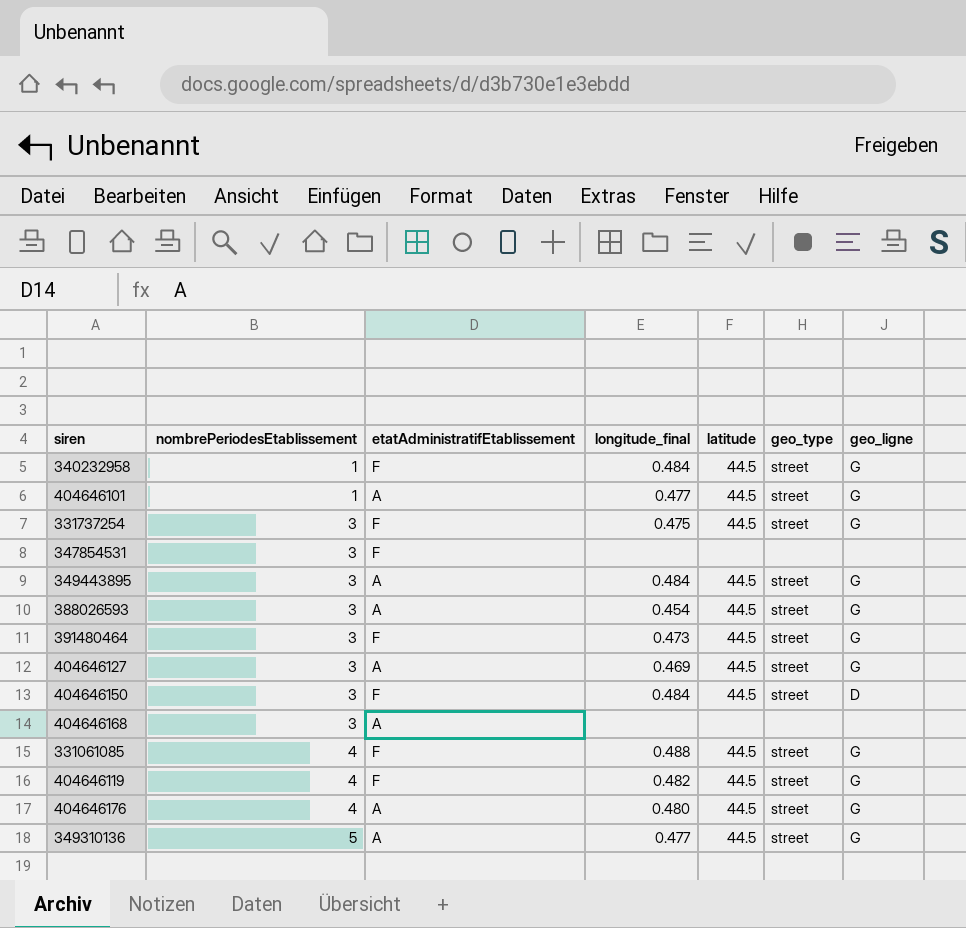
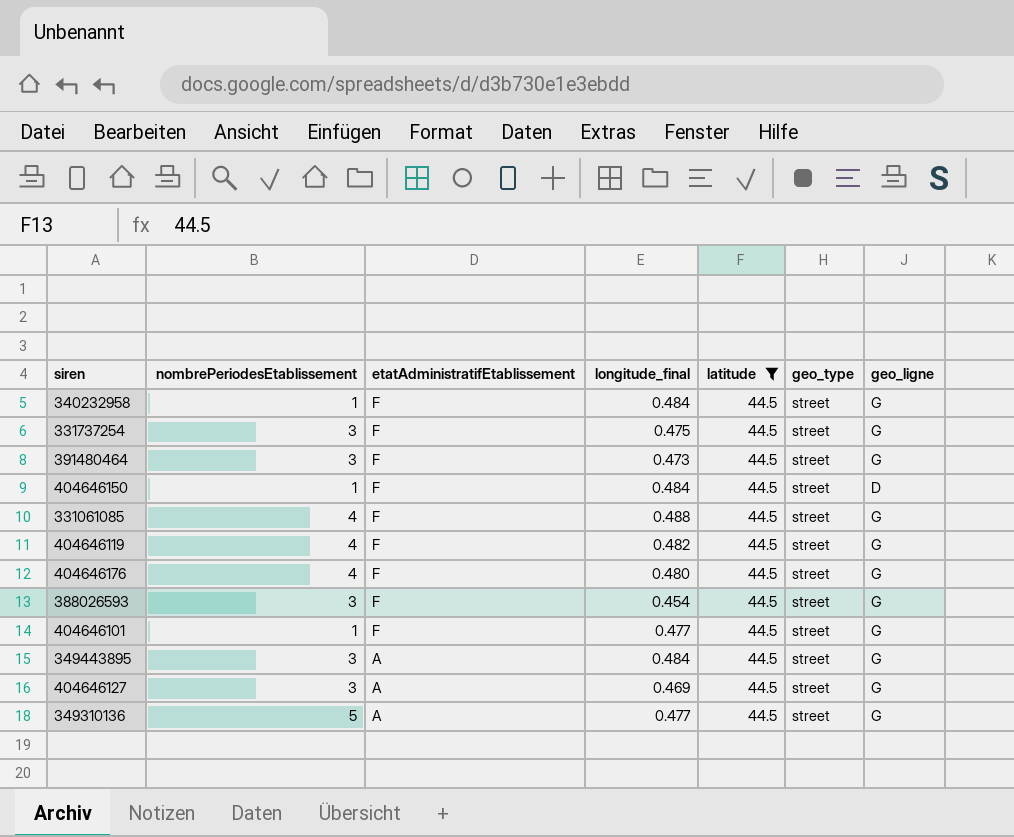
filter: none -> latitude = 44.5
row order: nombrePeriodesEtablissement ascending -> etatAdministratifEtablissement descending
404646150 | nombrePeriodesEtablissement: 3 -> 1
404646176 | etatAdministratifEtablissement: A -> F
388026593 | etatAdministratifEtablissement: A -> F
404646101 | etatAdministratifEtablissement: A -> F

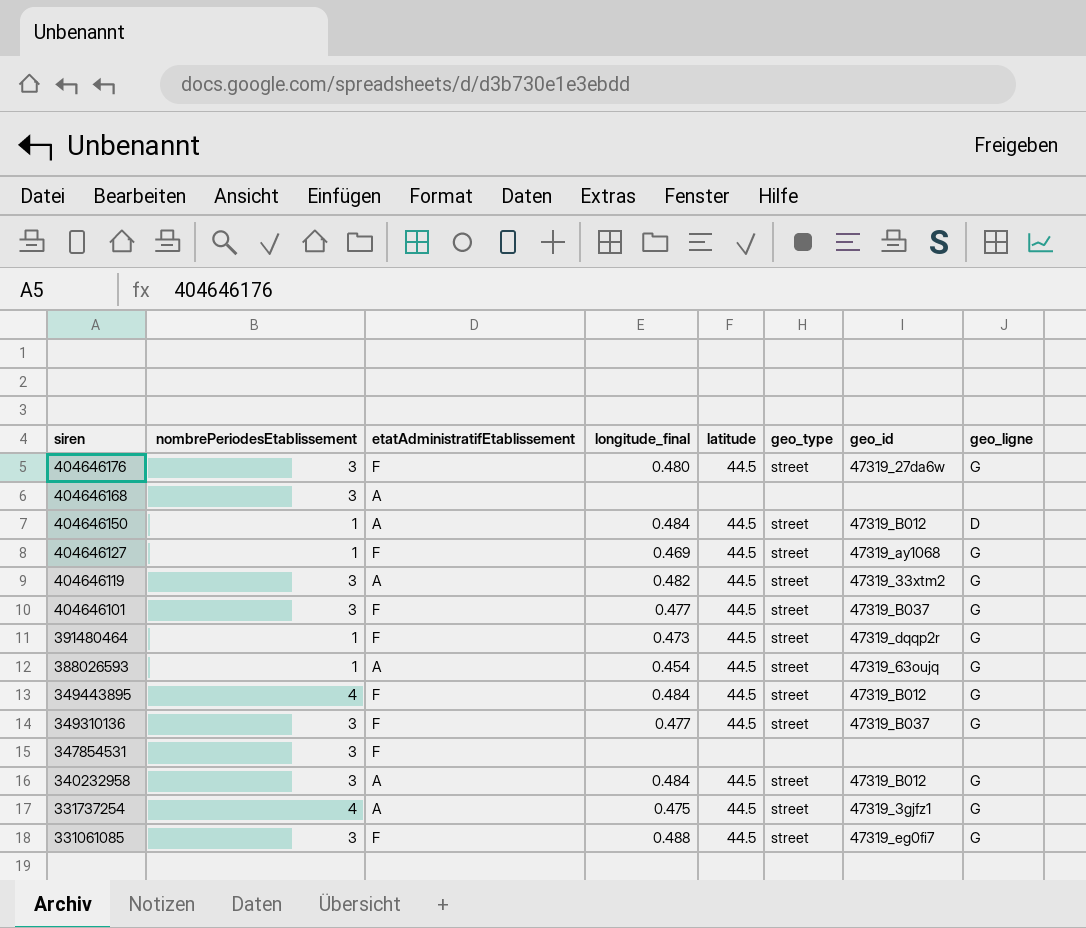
filter: latitude = 44.5 -> none
row order: etatAdministratifEtablissement descending -> siren descending
column geo_id | position: none -> 7
404646176 | nombrePeriodesEtablissement: 4 -> 3
404646150 | etatAdministratifEtablissement: F -> A
404646127 | nombrePeriodesEtablissement: 3 -> 1
404646127 | etatAdministratifEtablissement: A -> F
404646119 | nombrePeriodesEtablissement: 4 -> 3
404646119 | etatAdministratifEtablissement: F -> A
404646101 | nombrePeriodesEtablissement: 1 -> 3
391480464 | nombrePeriodesEtablissement: 3 -> 1
388026593 | nombrePeriodesEtablissement: 3 -> 1
388026593 | etatAdministratifEtablissement: F -> A
349443895 | nombrePeriodesEtablissement: 3 -> 4
349443895 | etatAdministratifEtablissement: A -> F
349310136 | nombrePeriodesEtablissement: 5 -> 3
349310136 | etatAdministratifEtablissement: A -> F
340232958 | nombrePeriodesEtablissement: 1 -> 3
340232958 | etatAdministratifEtablissement: F -> A
331737254 | nombrePeriodesEtablissement: 3 -> 4
331737254 | etatAdministratifEtablissement: F -> A
331061085 | nombrePeriodesEtablissement: 4 -> 3

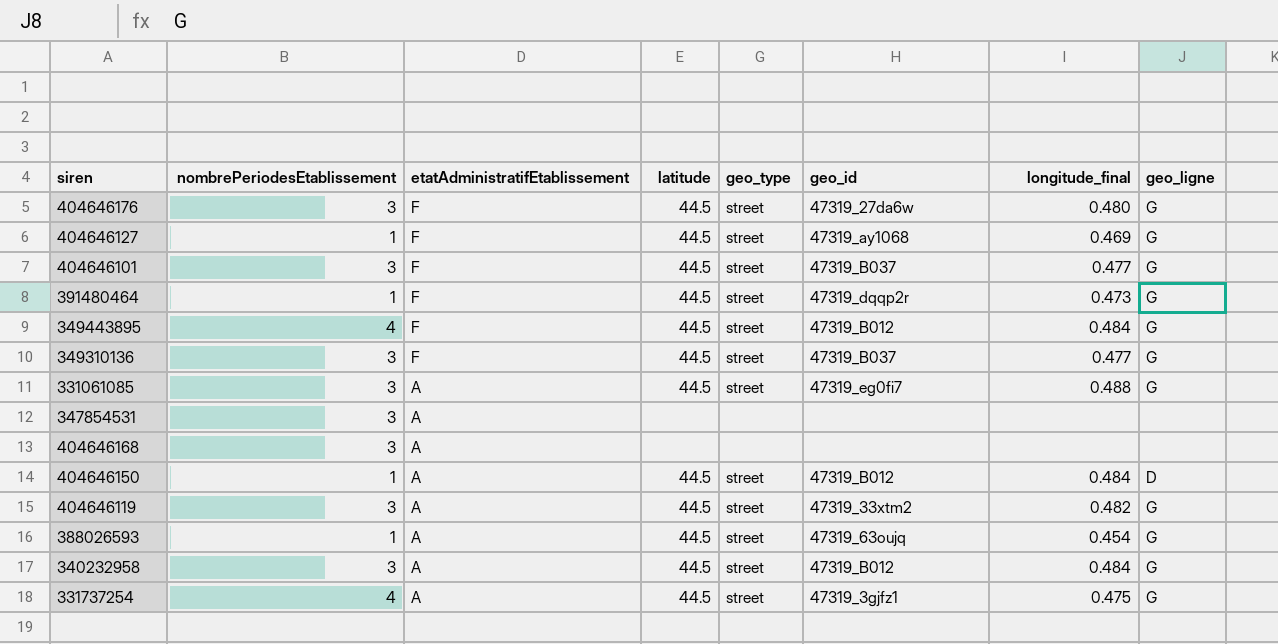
row order: siren descending -> etatAdministratifEtablissement descending
column longitude_final | position: 4 -> 7
331061085 | etatAdministratifEtablissement: F -> A
347854531 | etatAdministratifEtablissement: F -> A

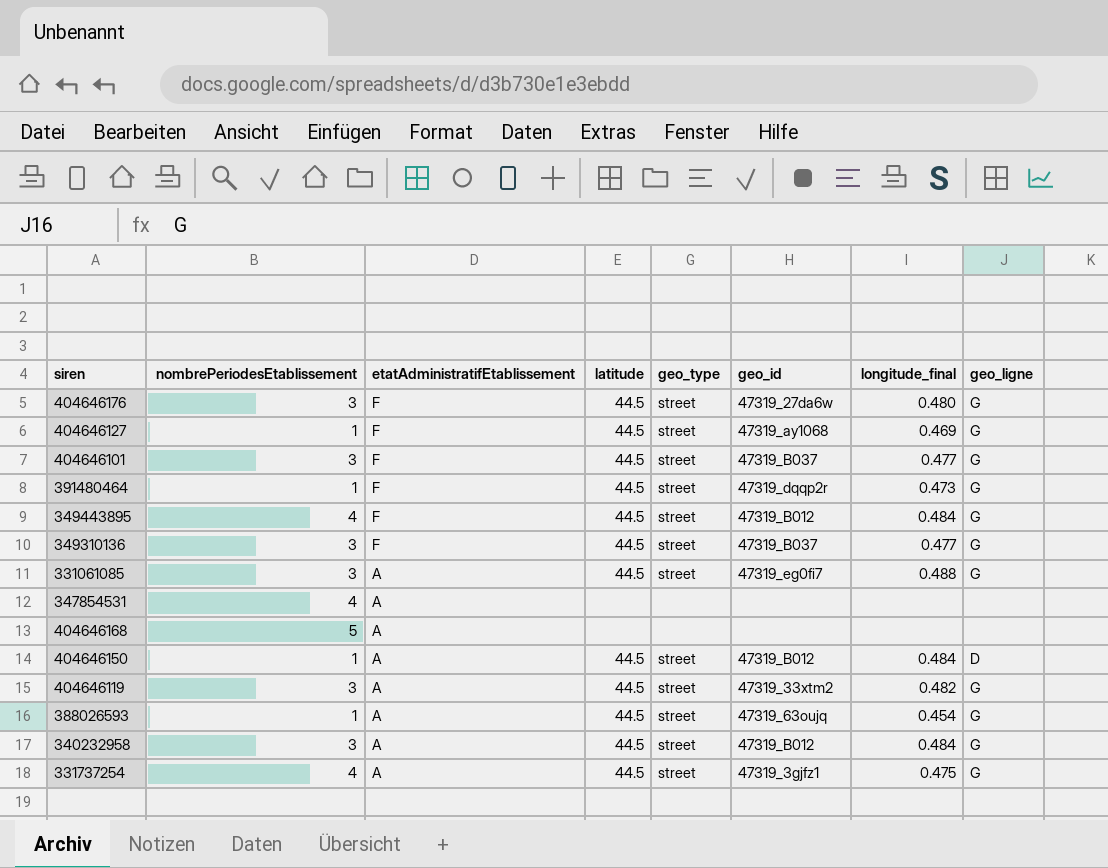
347854531 | nombrePeriodesEtablissement: 3 -> 4
404646168 | nombrePeriodesEtablissement: 3 -> 5

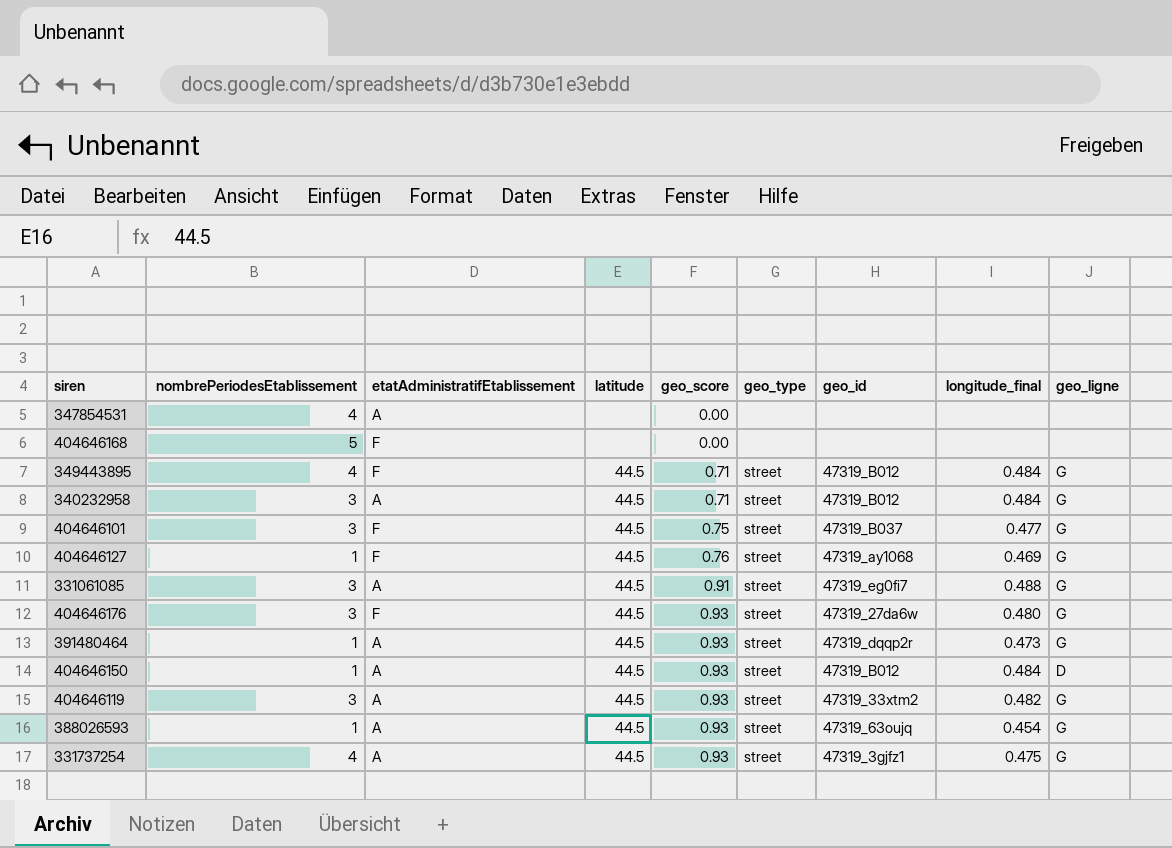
row order: etatAdministratifEtablissement descending -> geo_score ascending
column geo_score | position: none -> 5
row 349310136: 3 | F | 44.5 | street | 47319_B037 | 0.477 | G -> none
404646168 | etatAdministratifEtablissement: A -> F
391480464 | etatAdministratifEtablissement: F -> A

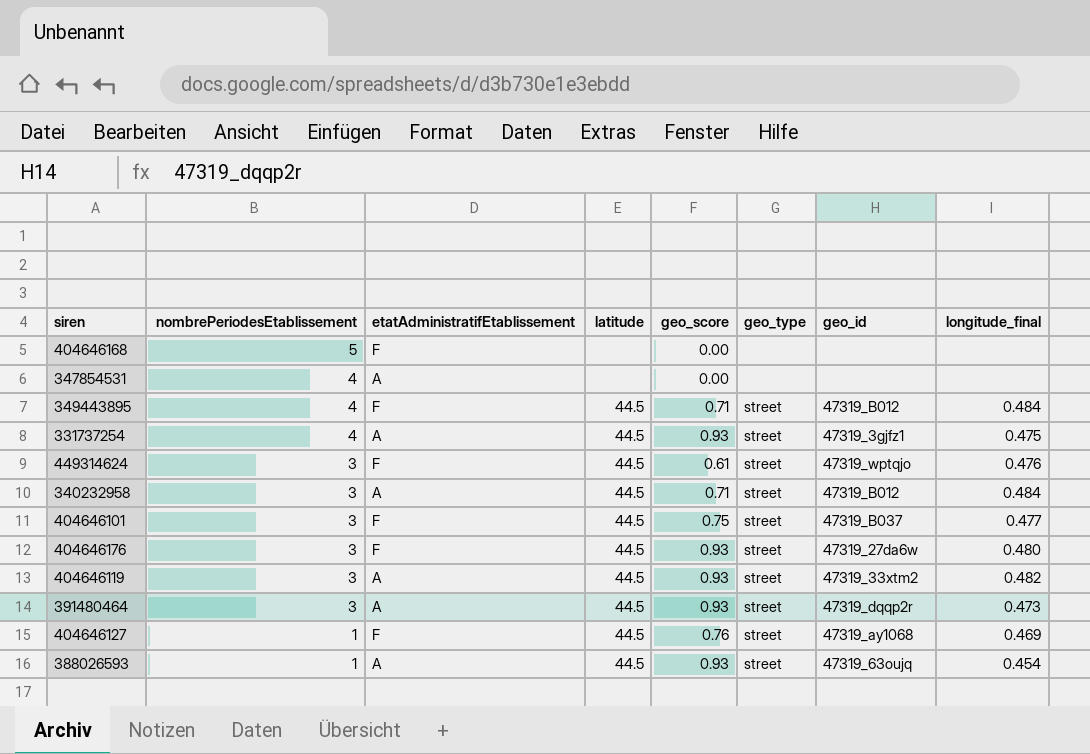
row order: geo_score ascending -> nombrePeriodesEtablissement descending
column geo_ligne | position: 9 -> none
row 331061085: 3 | A | 44.5 | 0.91 | street | 47319_eg0fi7 | 0.488 | G -> none
row 404646150: 1 | A | 44.5 | 0.93 | street | 47319_B012 | 0.484 | D -> none
row 449314624: none -> 3 | F | 44.5 | 0.61 | street | 47319_wptqjo | 0.476
391480464 | nombrePeriodesEtablissement: 1 -> 3

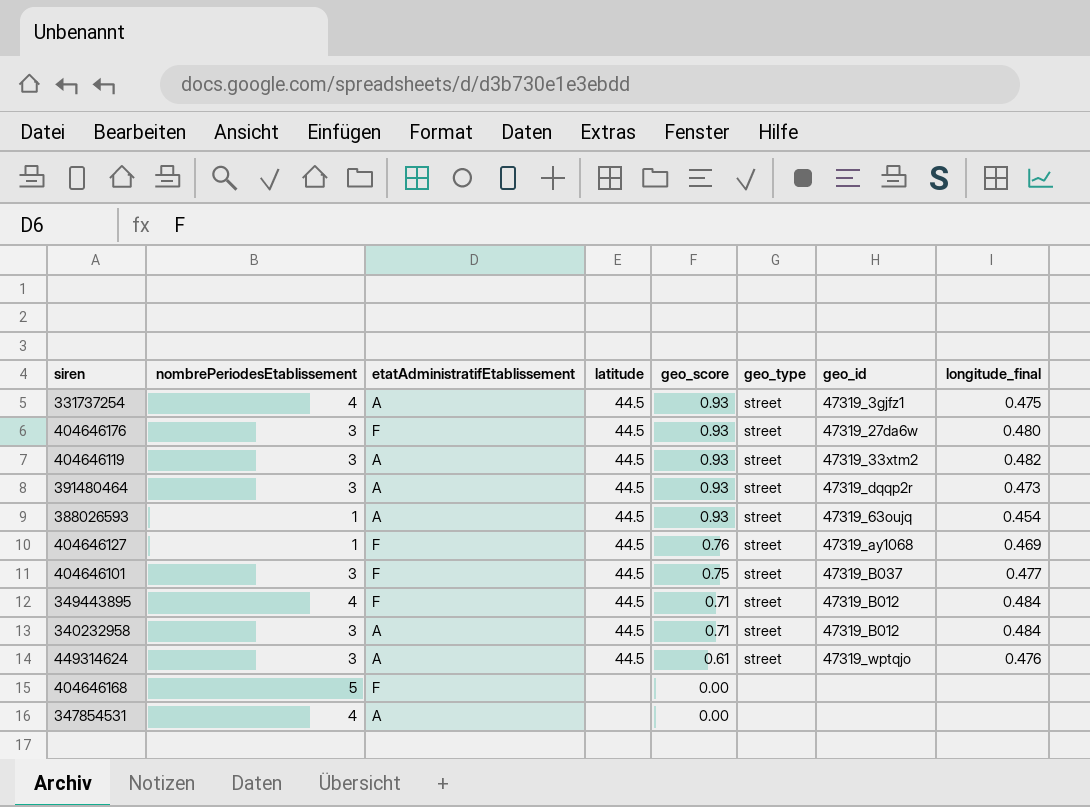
row order: nombrePeriodesEtablissement descending -> geo_score descending
449314624 | etatAdministratifEtablissement: F -> A

